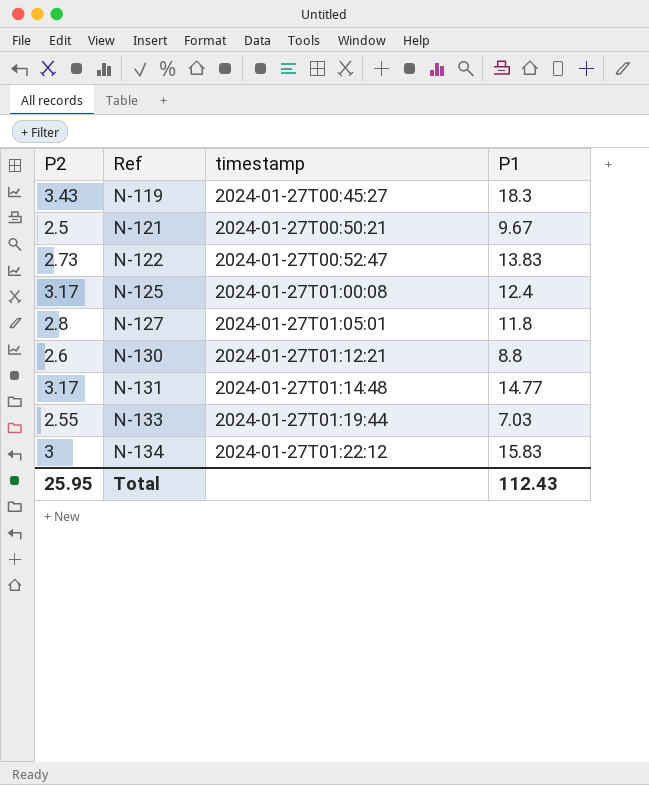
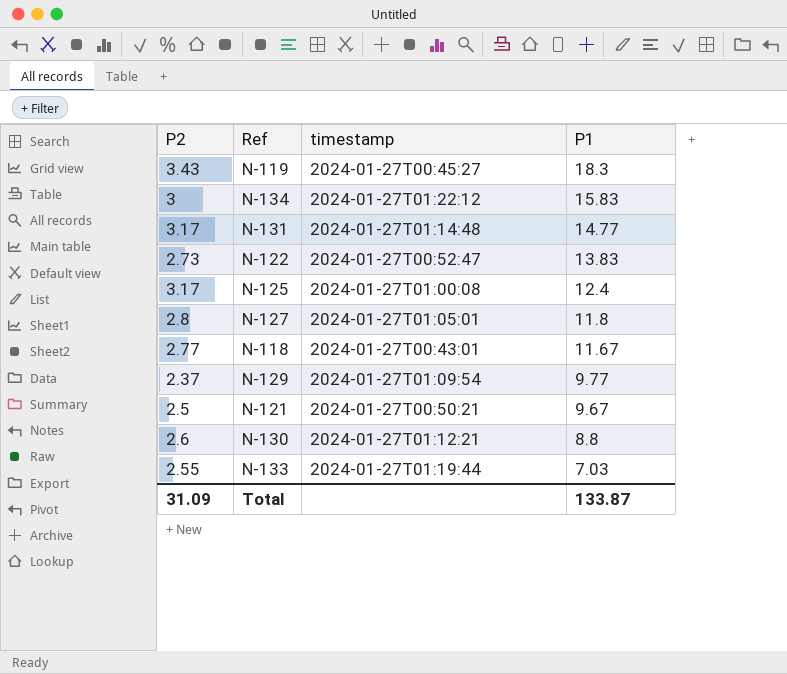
row order: Ref ascending -> P1 descending
row N-118: none -> 2.77 | 2024-01-27T00:43:01 | 11.67
row N-129: none -> 2.37 | 2024-01-27T01:09:54 | 9.77
Total | P2: 25.95 -> 31.09
Total | P1: 112.43 -> 133.87

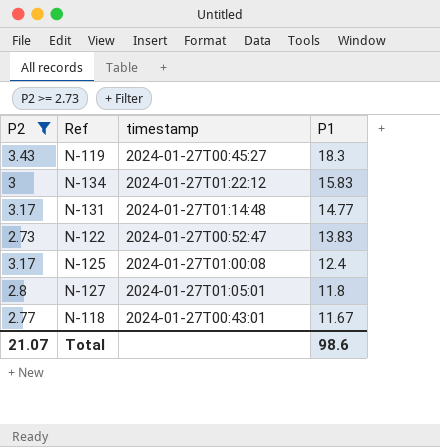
filter: none -> P2 >= 2.73
Total | P2: 31.09 -> 21.07
Total | P1: 133.87 -> 98.6

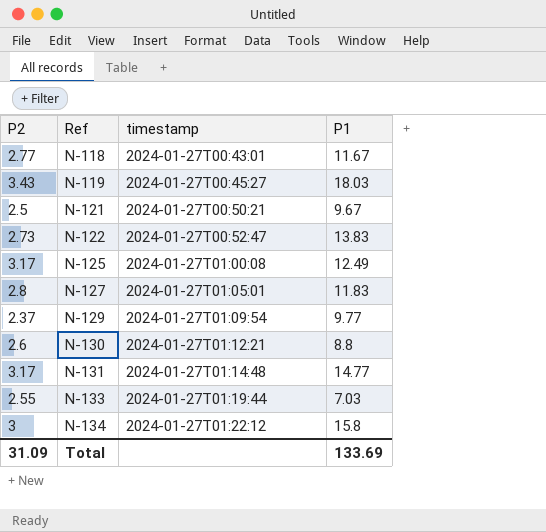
filter: P2 >= 2.73 -> none
row order: P1 descending -> Ref ascending
N-119 | P1: 18.3 -> 18.03
N-125 | P1: 12.4 -> 12.49
N-127 | P1: 11.8 -> 11.83
N-134 | P1: 15.83 -> 15.8
Total | P2: 21.07 -> 31.09
Total | P1: 98.6 -> 133.69

